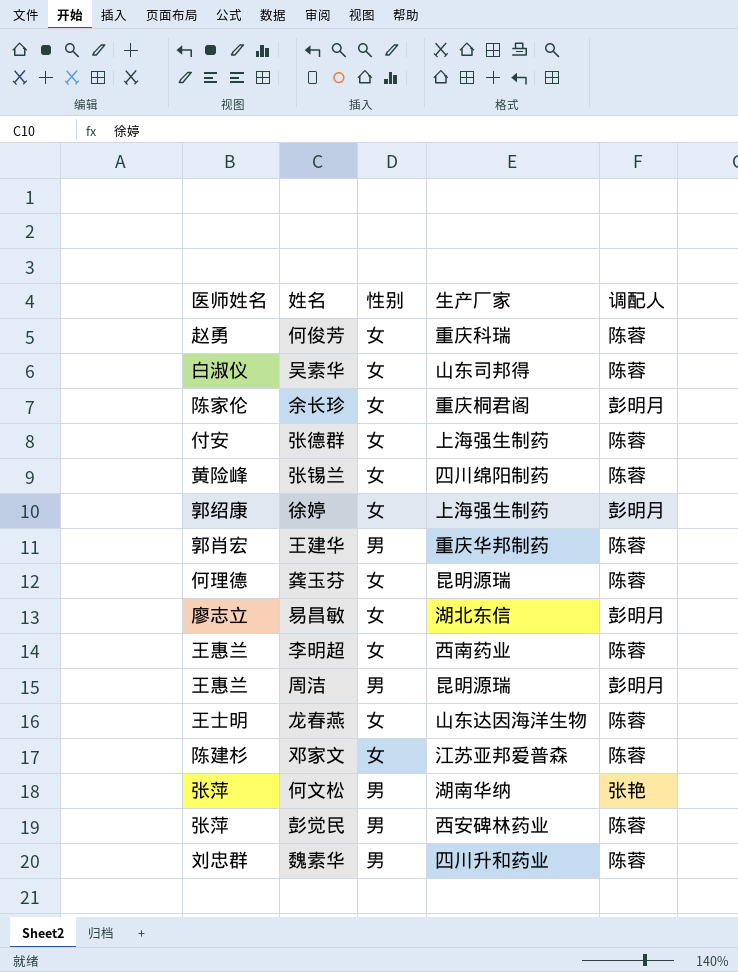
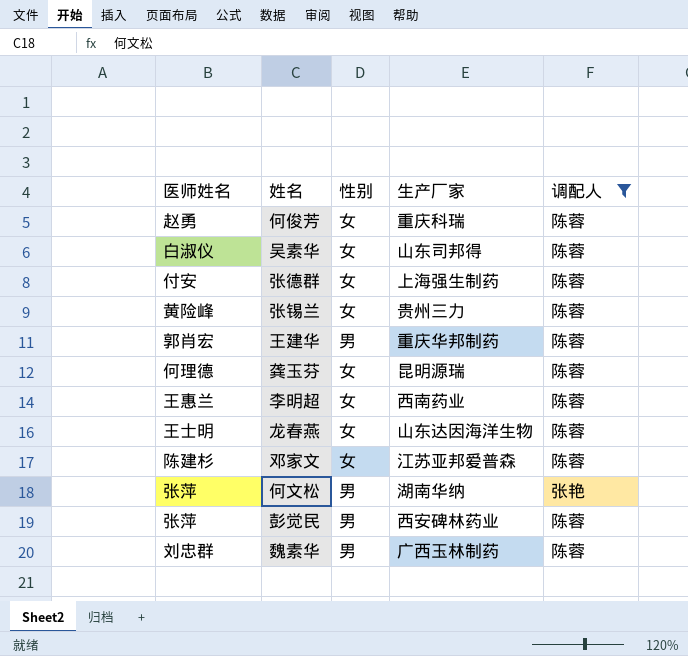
filter: none -> 调配人 != 彭明月
张锡兰 | 生产厂家: 四川绵阳制药 -> 贵州三力
魏素华 | 生产厂家: 四川升和药业 -> 广西玉林制药

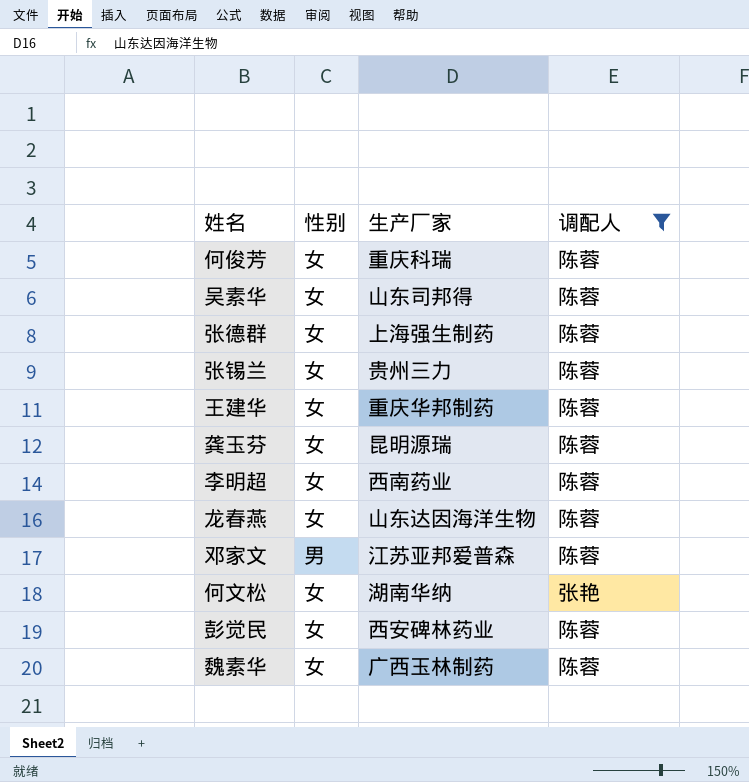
column 医师姓名 | position: 1 -> none
王建华 | 性别: 男 -> 女
邓家文 | 性别: 女 -> 男
何文松 | 性别: 男 -> 女
彭觉民 | 性别: 男 -> 女
魏素华 | 性别: 男 -> 女

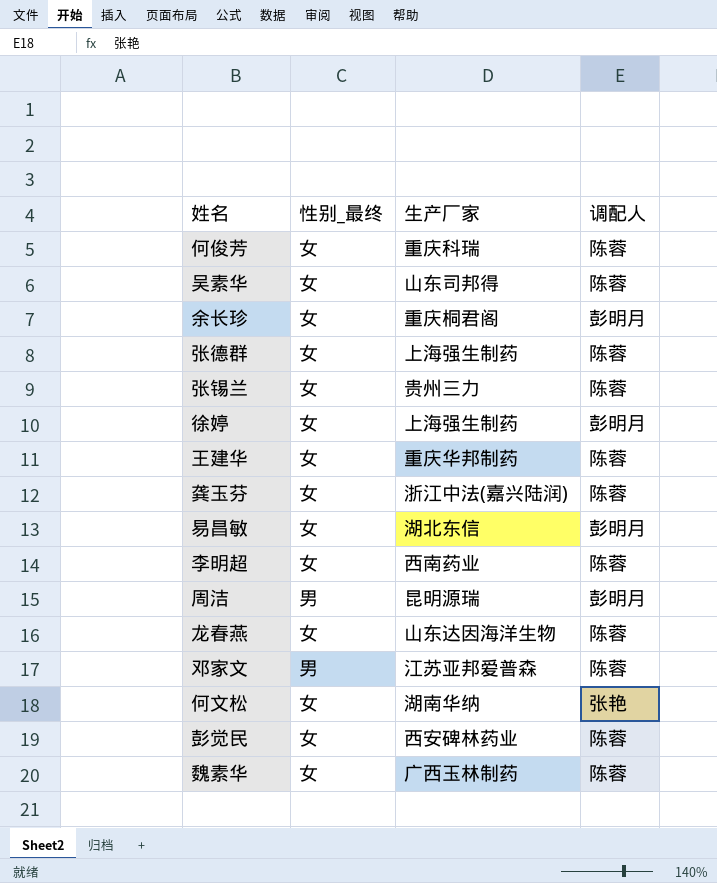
filter: 调配人 != 彭明月 -> none
column name: 性别 -> 性别_最终
龚玉芬 | 生产厂家: 昆明源瑞 -> 浙江中法(嘉兴陆润)

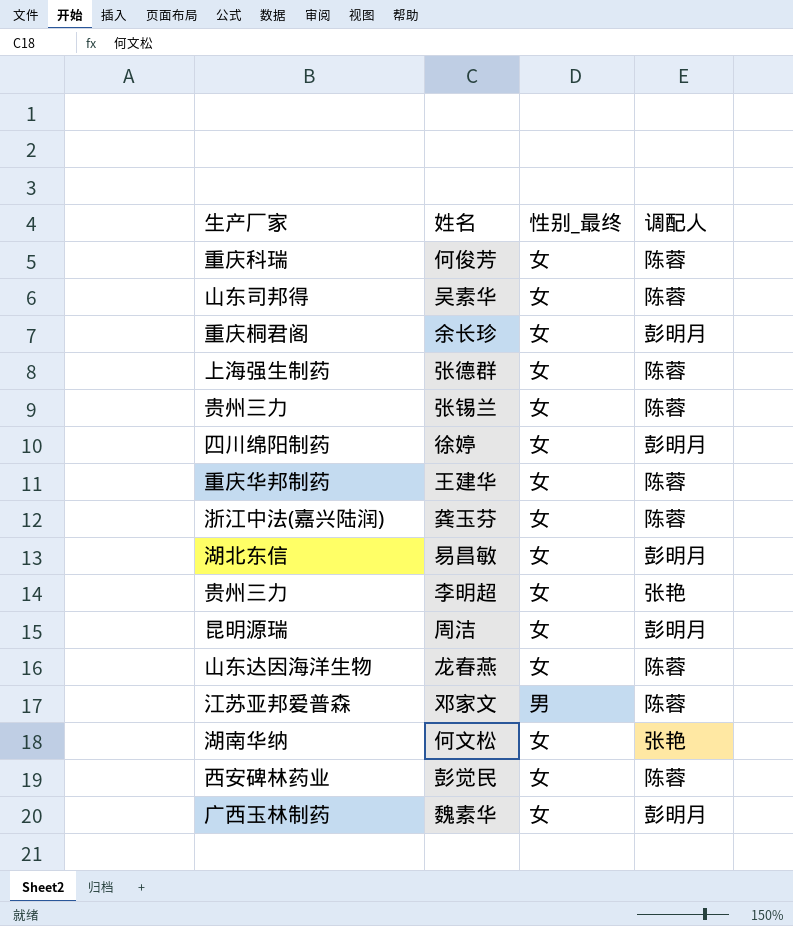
column 生产厂家 | position: 3 -> 1
徐婷 | 生产厂家: 上海强生制药 -> 四川绵阳制药
李明超 | 生产厂家: 西南药业 -> 贵州三力
李明超 | 调配人: 陈蓉 -> 张艳
周洁 | 性别_最终: 男 -> 女
魏素华 | 调配人: 陈蓉 -> 彭明月

